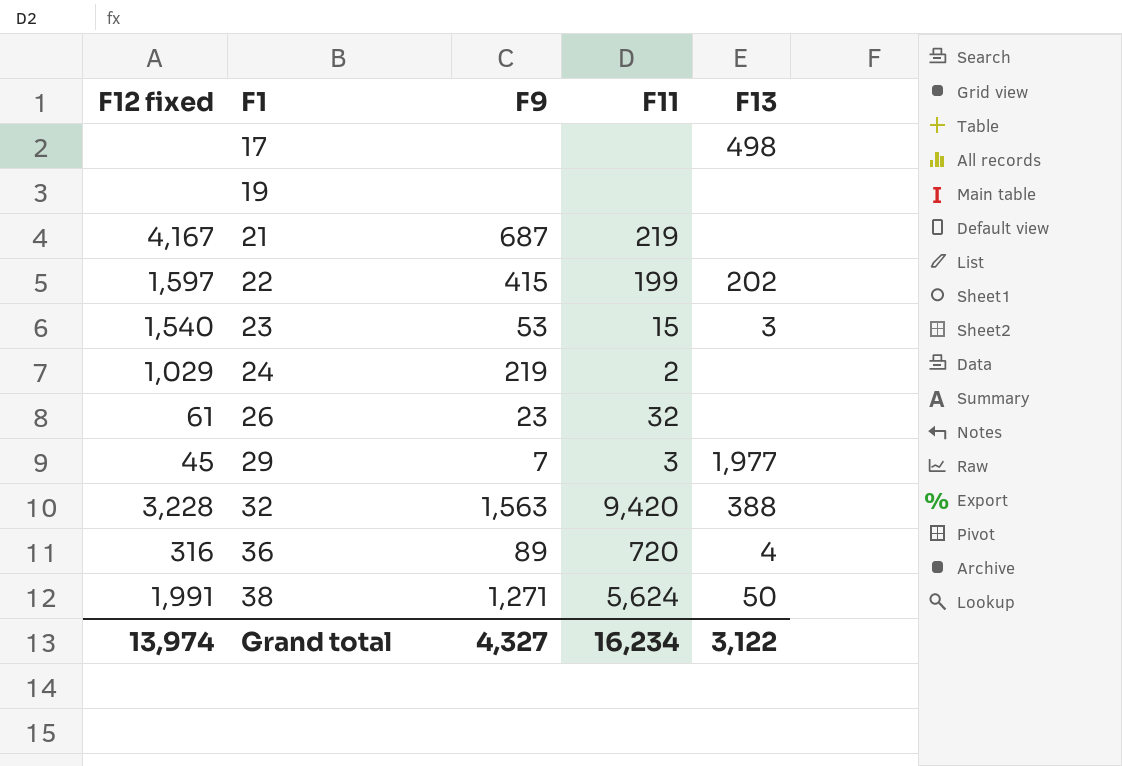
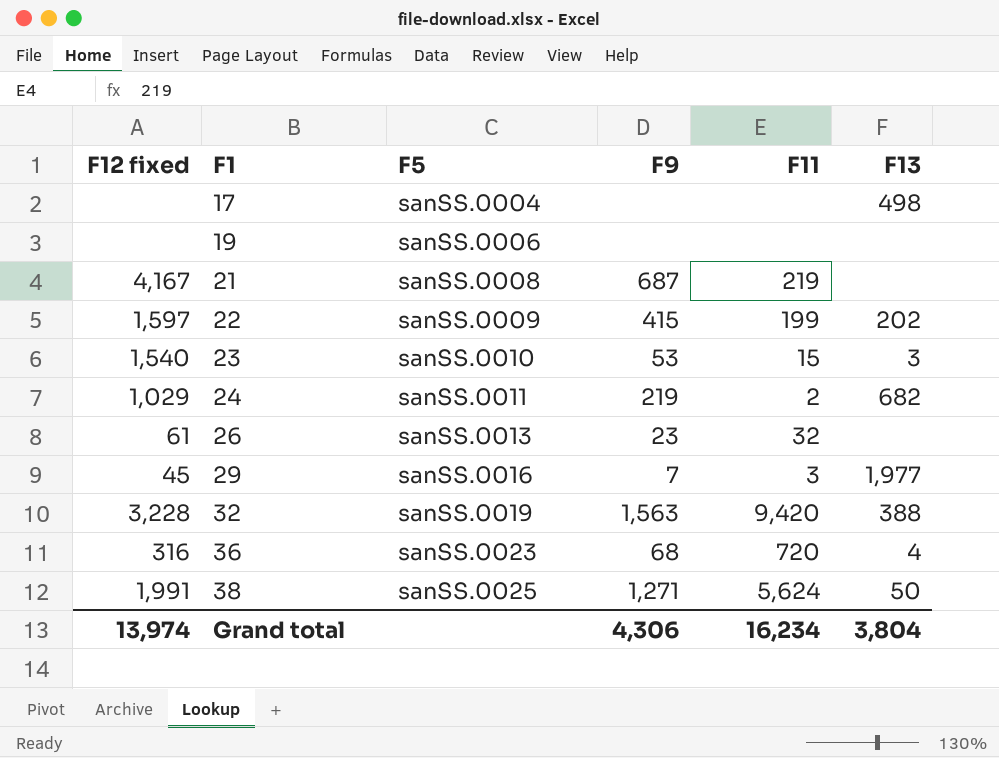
column F5 | position: none -> 3
24 | F13: none -> 682
36 | F9: 89 -> 68
Grand total | F9: 4,327 -> 4,306
Grand total | F13: 3,122 -> 3,804

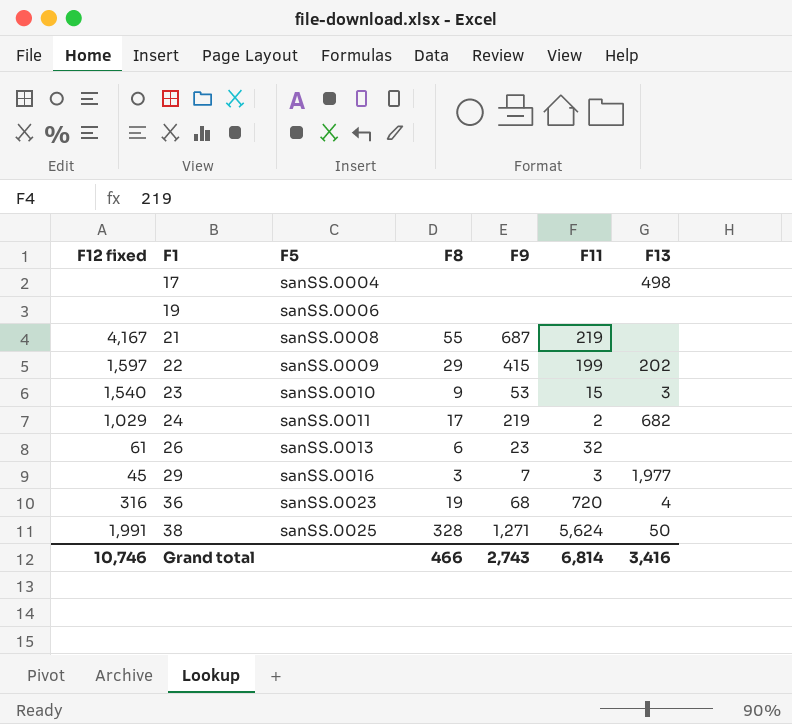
column F8 | position: none -> 4
row 32: 3,228 | sanSS.0019 | 1,563 | 9,420 | 388 -> none
Grand total | F12 fixed: 13,974 -> 10,746
Grand total | F9: 4,306 -> 2,743
Grand total | F11: 16,234 -> 6,814
Grand total | F13: 3,804 -> 3,416

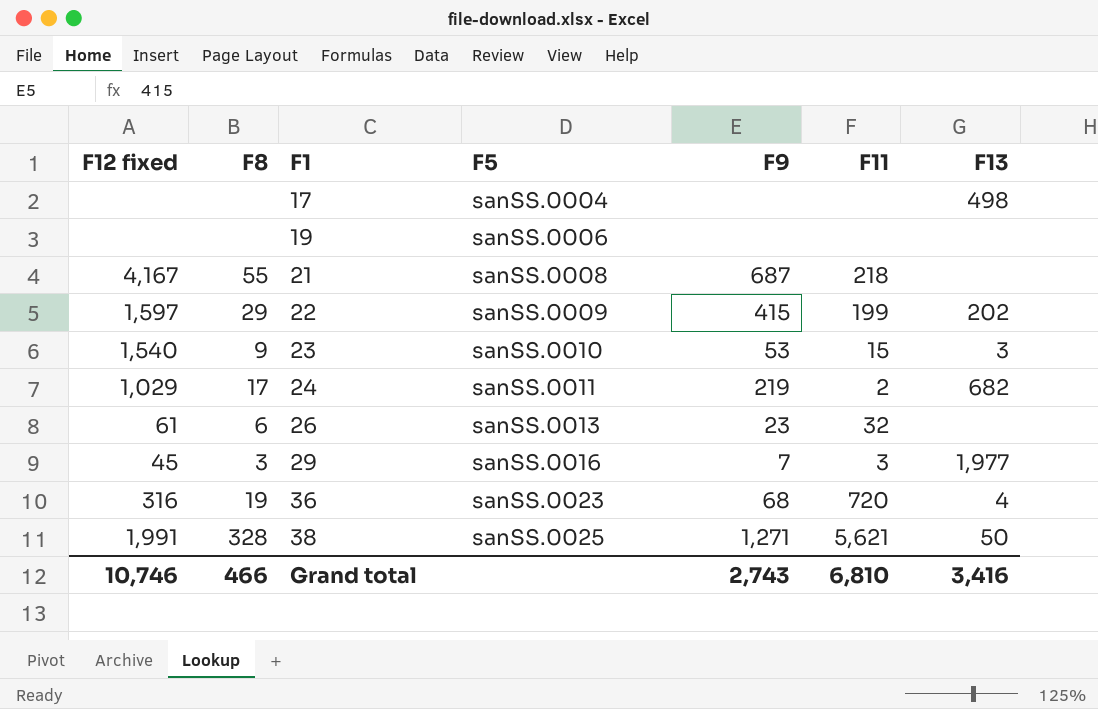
column F8 | position: 4 -> 2
21 | F11: 219 -> 218
38 | F11: 5,624 -> 5,621
Grand total | F11: 6,814 -> 6,810

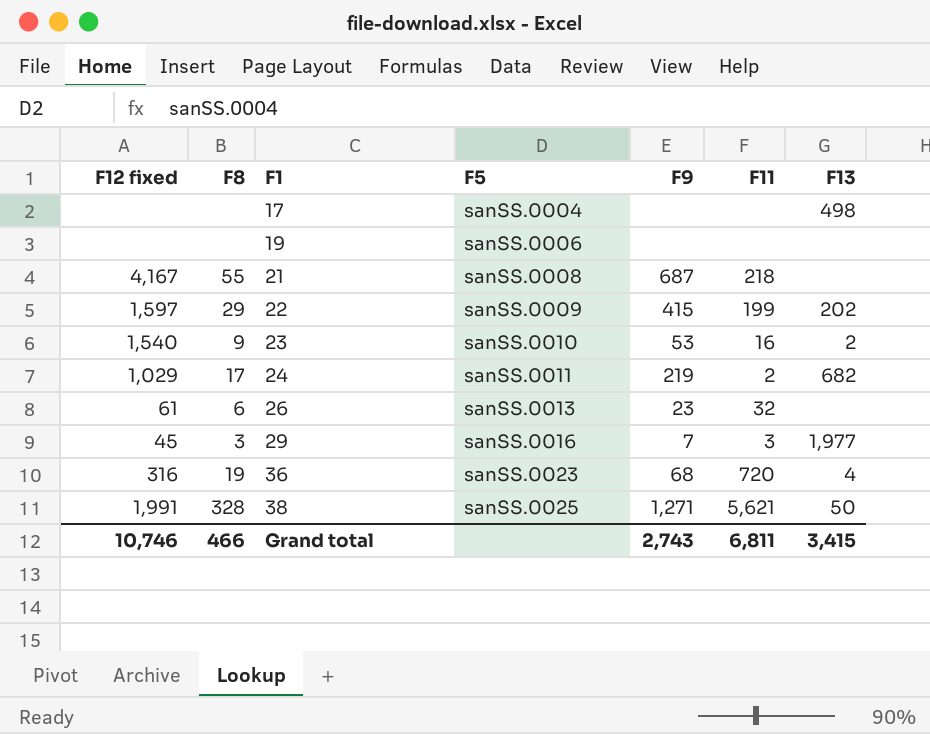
23 | F11: 15 -> 16
23 | F13: 3 -> 2
Grand total | F11: 6,810 -> 6,811
Grand total | F13: 3,416 -> 3,415

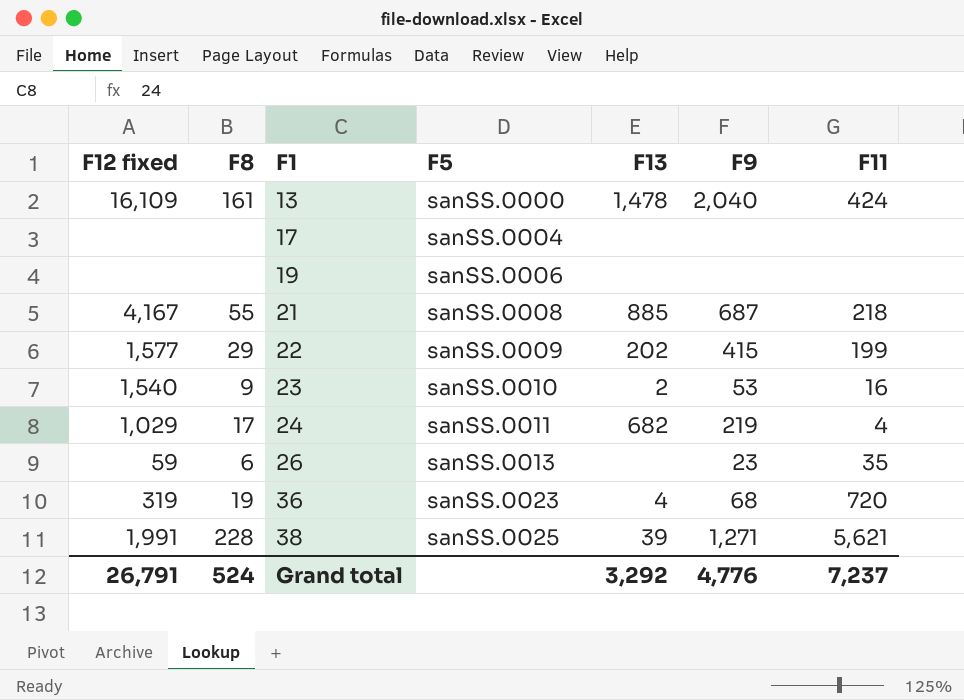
column F13 | position: 7 -> 5
row 29: 45 | 3 | sanSS.0016 | 7 | 3 | 1,977 -> none
row 13: none -> 16,109 | 161 | sanSS.0000 | 1,478 | 2,040 | 424
17 | F13: 498 -> none
21 | F13: none -> 885
22 | F12 fixed: 1,597 -> 1,577
24 | F11: 2 -> 4
26 | F12 fixed: 61 -> 59
26 | F11: 32 -> 35
36 | F12 fixed: 316 -> 319
38 | F8: 328 -> 228
38 | F13: 50 -> 39
Grand total | F12 fixed: 10,746 -> 26,791
Grand total | F8: 466 -> 524
Grand total | F13: 3,415 -> 3,292
Grand total | F9: 2,743 -> 4,776
Grand total | F11: 6,811 -> 7,237

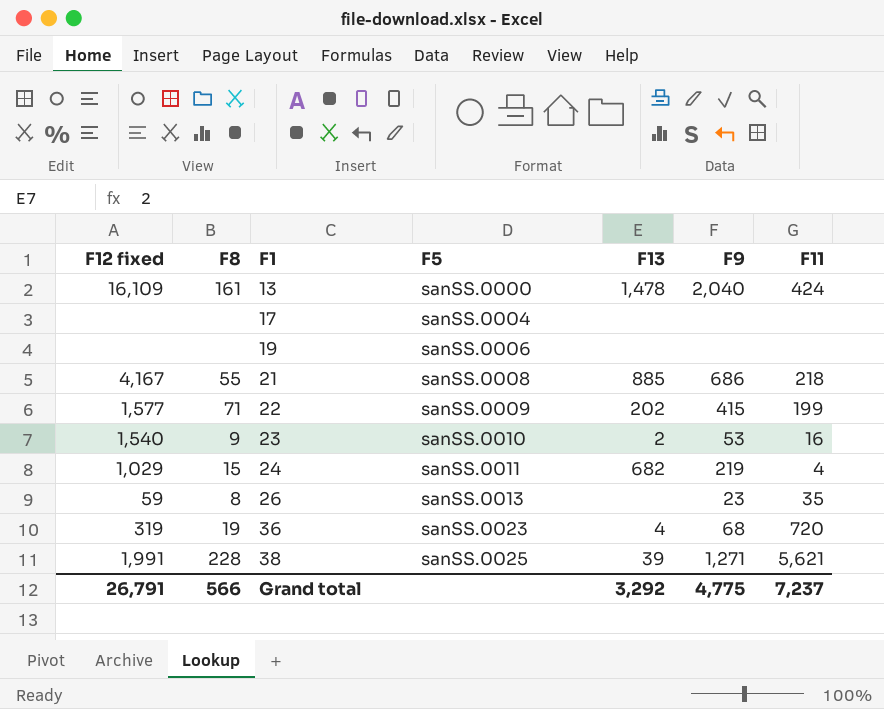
21 | F9: 687 -> 686
22 | F8: 29 -> 71
24 | F8: 17 -> 15
26 | F8: 6 -> 8
Grand total | F8: 524 -> 566
Grand total | F9: 4,776 -> 4,775

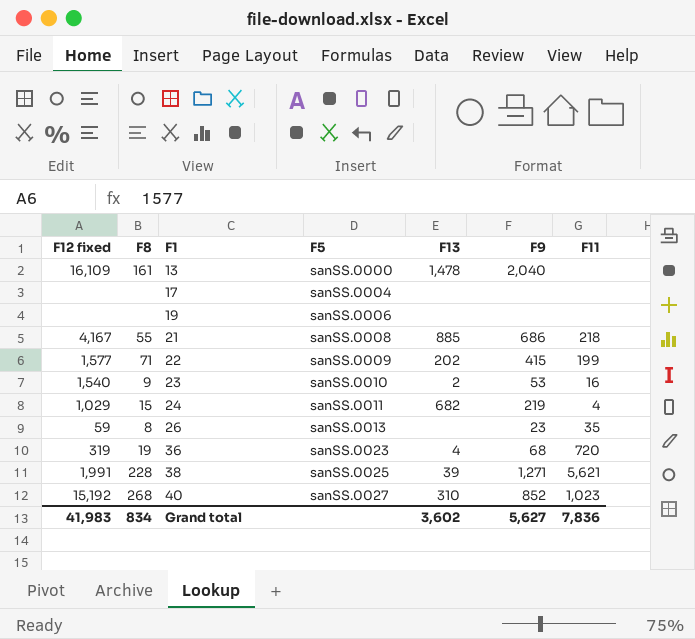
13 | F11: 424 -> none
row 40: none -> 15,192 | 268 | sanSS.0027 | 310 | 852 | 1,023
Grand total | F12 fixed: 26,791 -> 41,983
Grand total | F8: 566 -> 834
Grand total | F13: 3,292 -> 3,602
Grand total | F9: 4,775 -> 5,627
Grand total | F11: 7,237 -> 7,836

